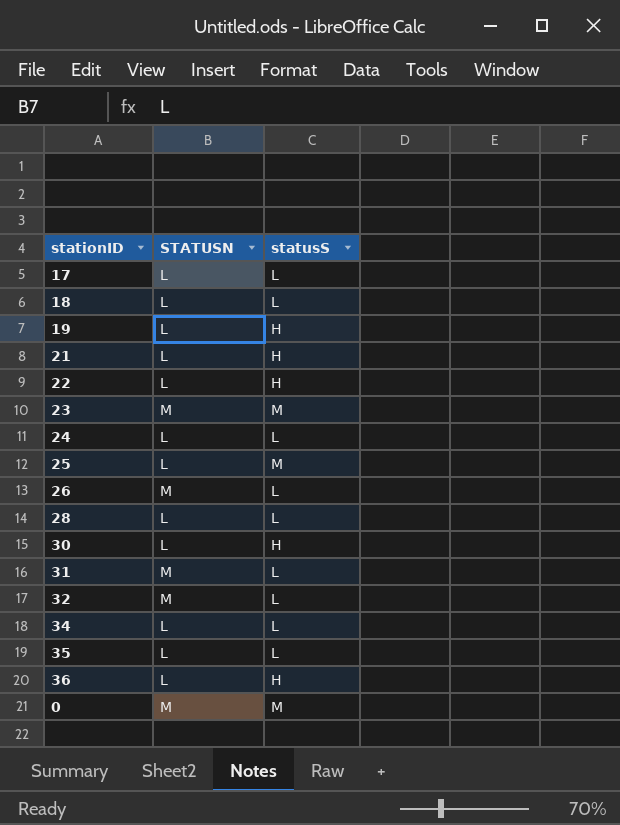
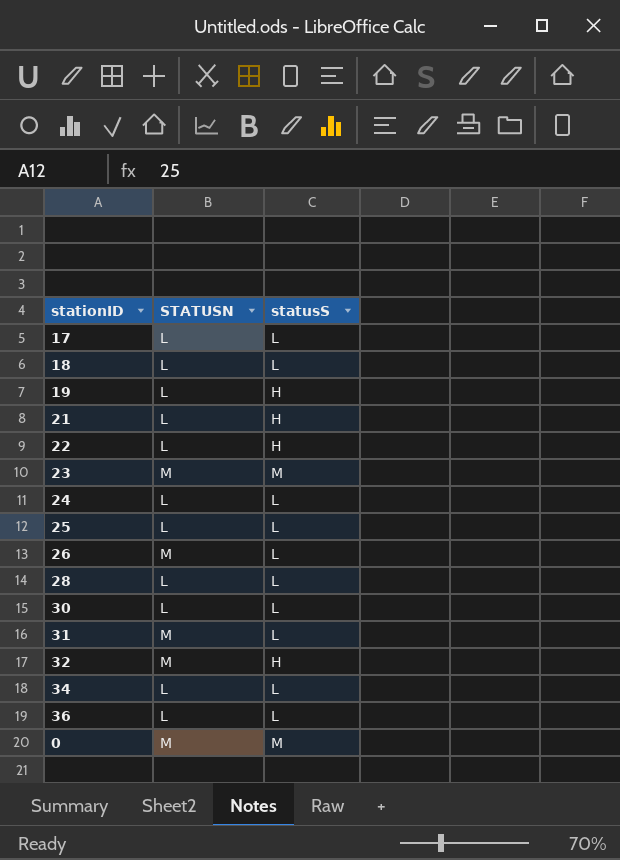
row 35: L | L -> none
25 | statusS: M -> L
30 | statusS: H -> L
32 | statusS: L -> H
36 | statusS: H -> L

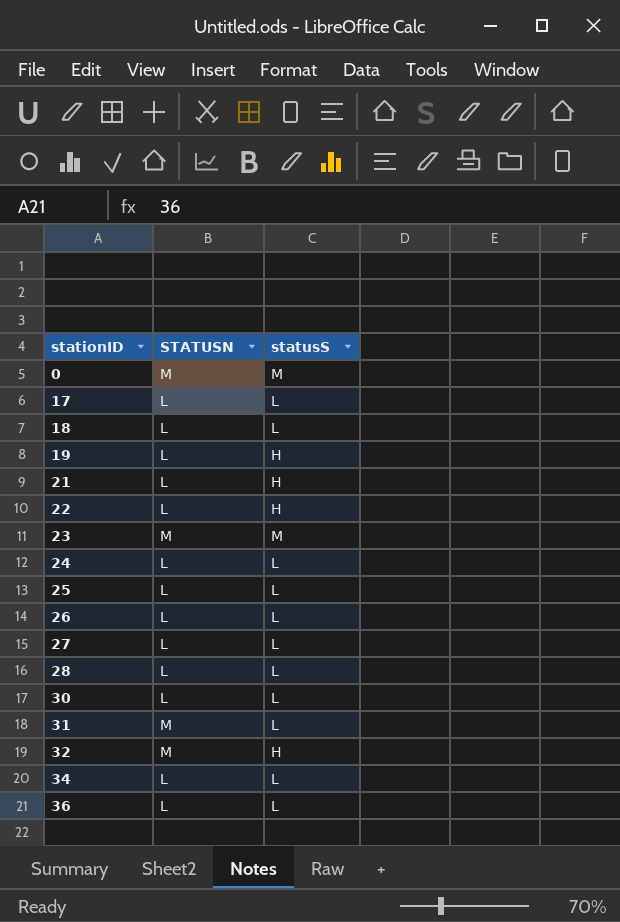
row order: none -> stationID ascending
26 | STATUSN: M -> L
row 27: none -> L | L

